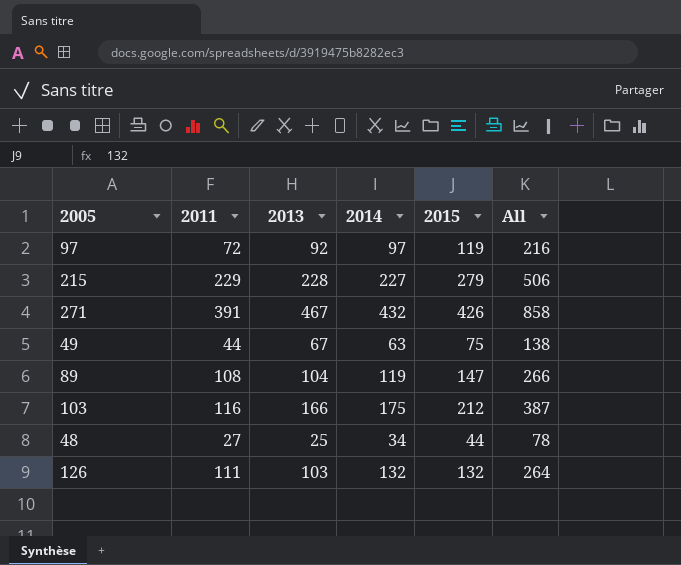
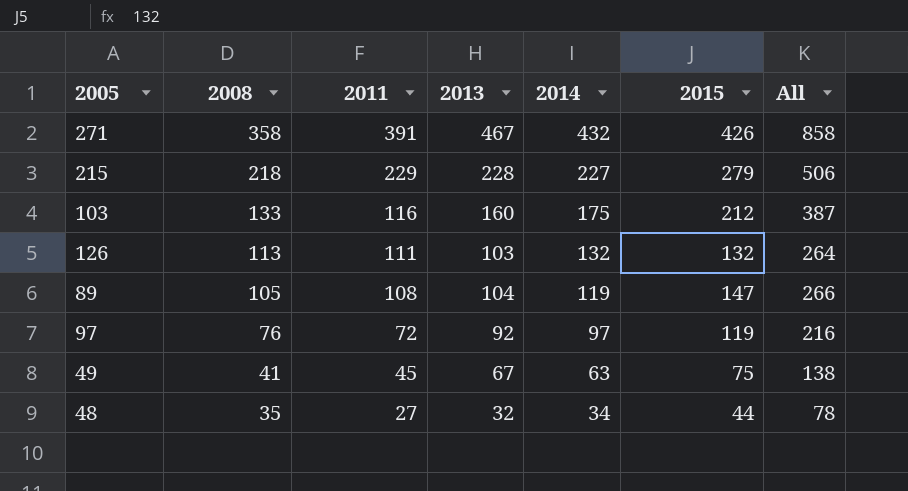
row order: none -> 2008 descending
column 2008 | position: none -> 2
103 | 2013: 166 -> 160
49 | 2011: 44 -> 45
48 | 2013: 25 -> 32

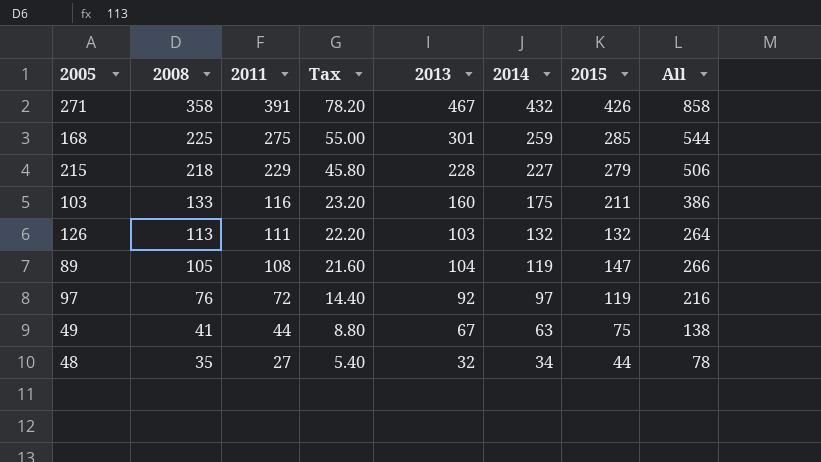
column Tax | formula: none -> [2011] * 0.2
row 168: none -> 225 | 275 | 55.00 | 301 | 259 | 285 | 544
103 | 2015: 212 -> 211
103 | All: 387 -> 386
49 | 2011: 45 -> 44

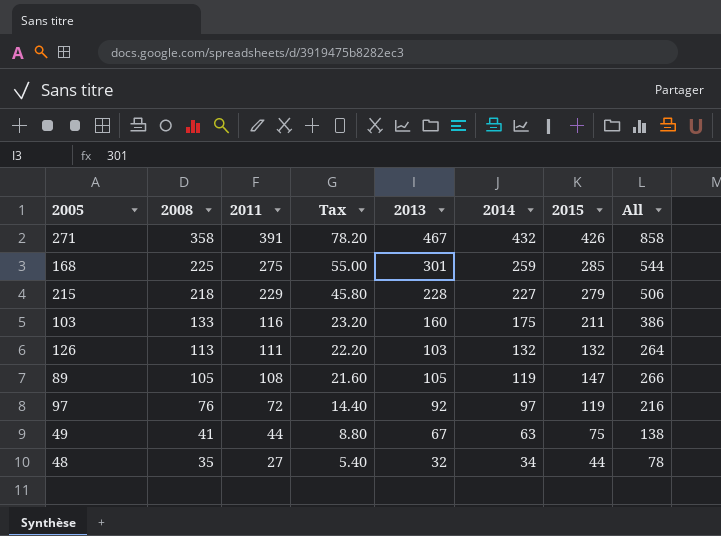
89 | 2013: 104 -> 105

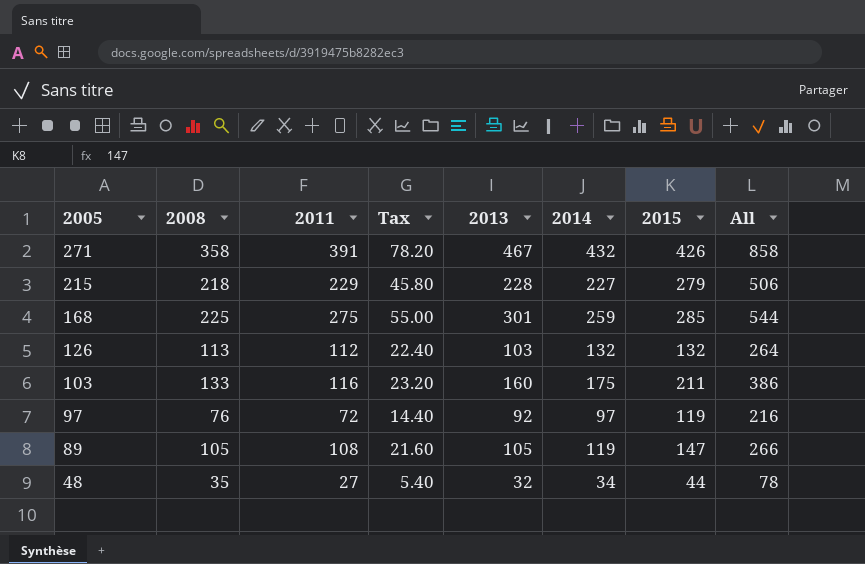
row order: 2008 descending -> 2005 descending
row 49: 41 | 44 | 8.80 | 67 | 63 | 75 | 138 -> none
126 | 2011: 111 -> 112
126 | Tax: 22.20 -> 22.40

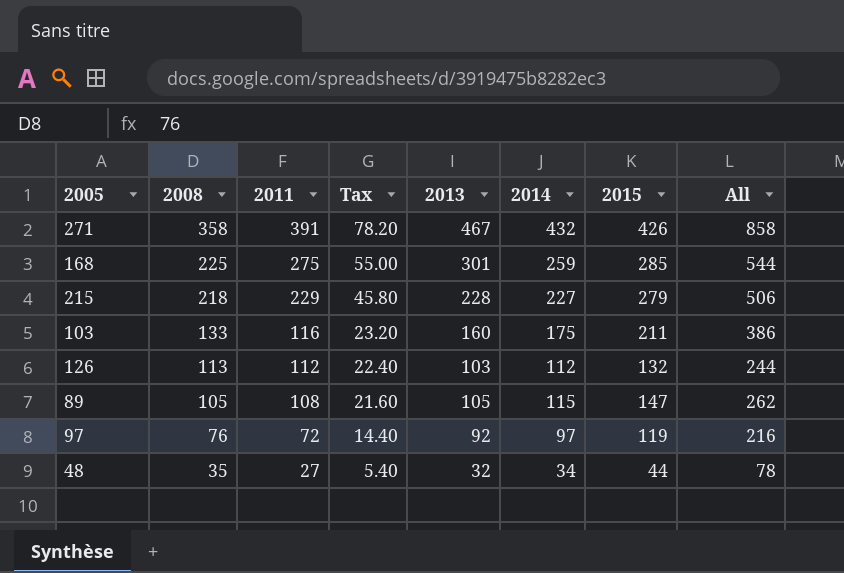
row order: 2005 descending -> 2008 descending
126 | 2014: 132 -> 112
126 | All: 264 -> 244
89 | 2014: 119 -> 115
89 | All: 266 -> 262

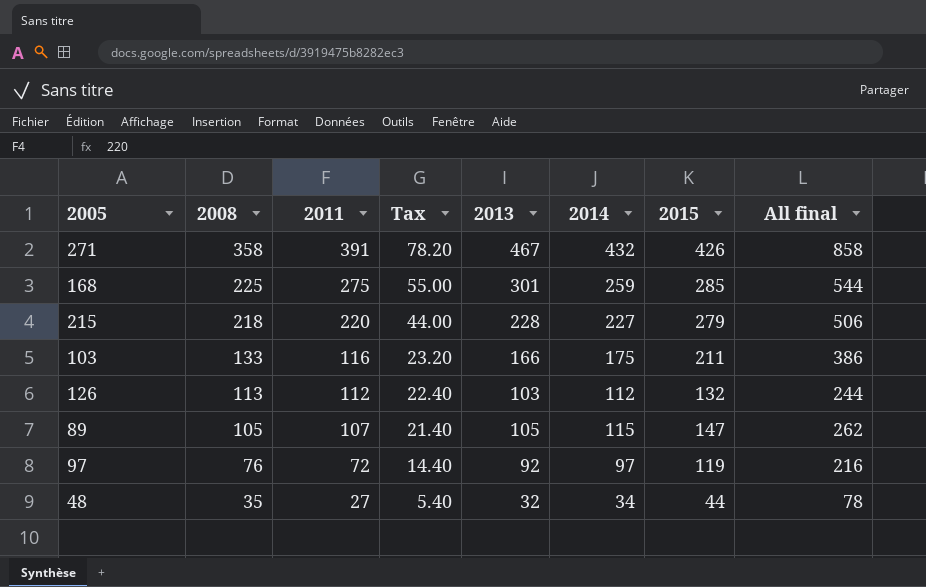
column name: All -> All final
215 | 2011: 229 -> 220
215 | Tax: 45.80 -> 44.00
103 | 2013: 160 -> 166
89 | 2011: 108 -> 107
89 | Tax: 21.60 -> 21.40

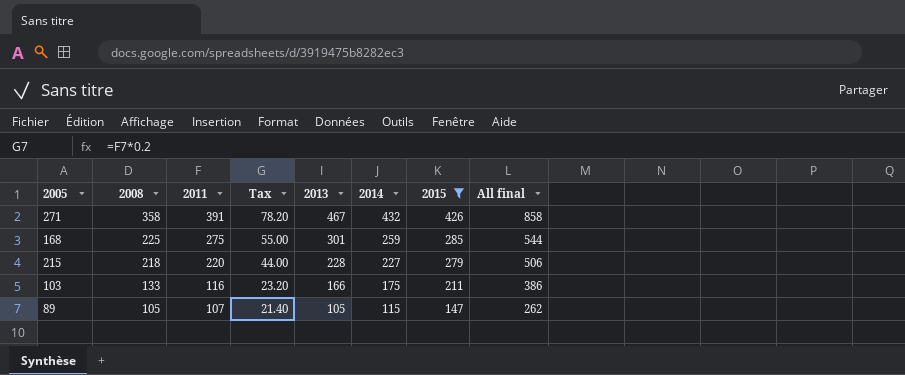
filter: none -> 2015 >= 147

